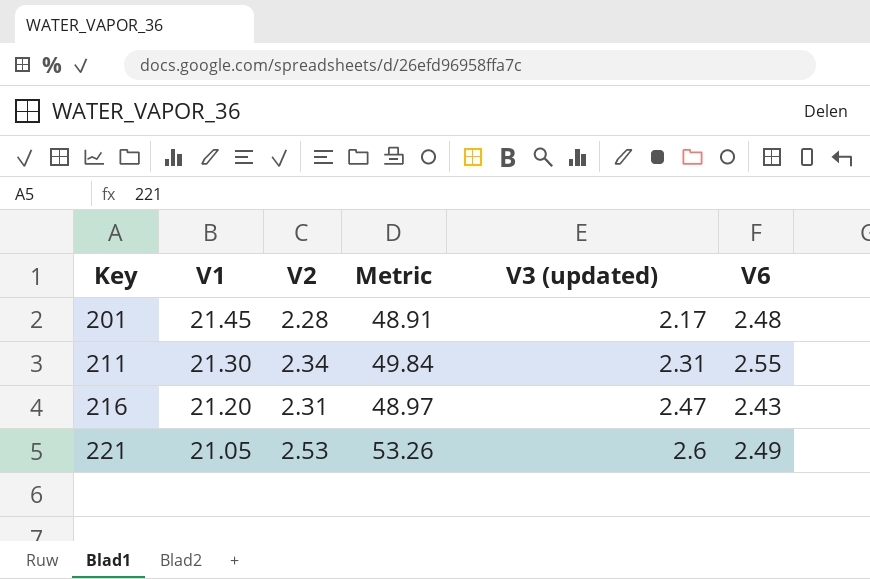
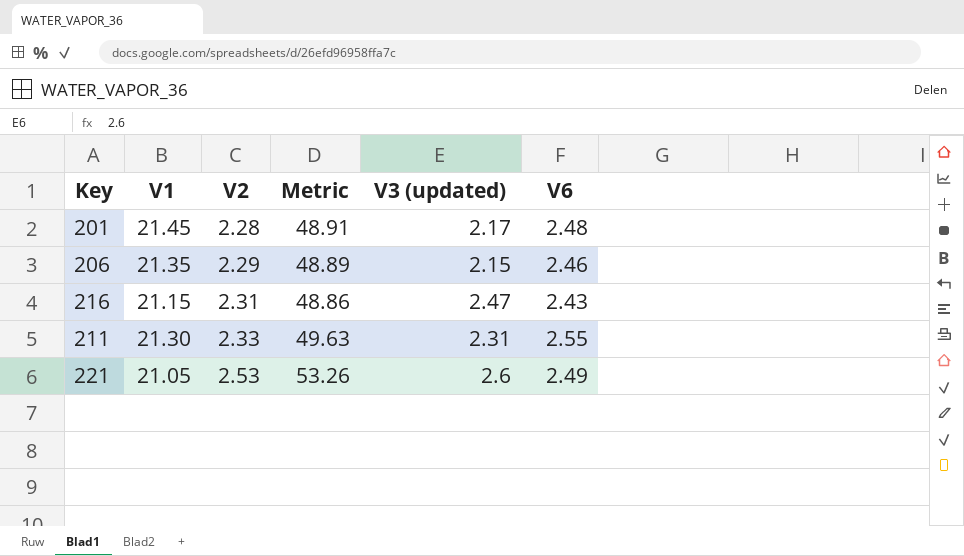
row order: Key ascending -> V2 ascending
row 206: none -> 21.35 | 2.29 | 48.89 | 2.15 | 2.46
216 | V1: 21.20 -> 21.15
216 | Metric: 48.97 -> 48.86
211 | V2: 2.34 -> 2.33
211 | Metric: 49.84 -> 49.63

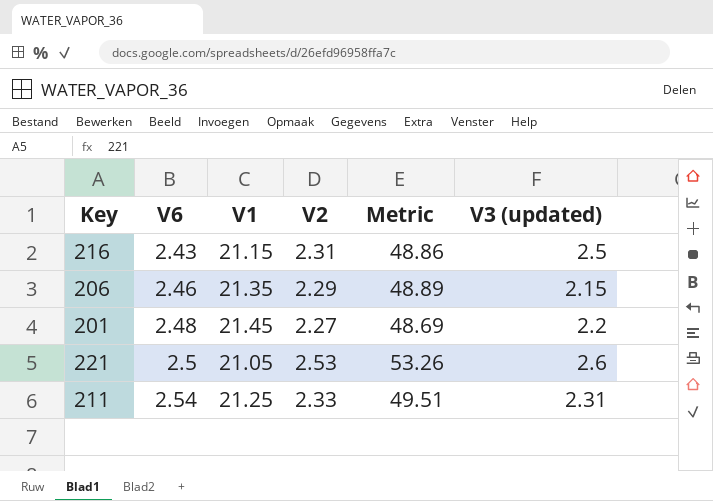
row order: V2 ascending -> V6 ascending
column V6 | position: 6 -> 2
216 | V3 (updated): 2.47 -> 2.5
201 | V2: 2.28 -> 2.27
201 | Metric: 48.91 -> 48.69
201 | V3 (updated): 2.17 -> 2.2
221 | V6: 2.49 -> 2.5
211 | V6: 2.55 -> 2.54
211 | V1: 21.30 -> 21.25
211 | Metric: 49.63 -> 49.51

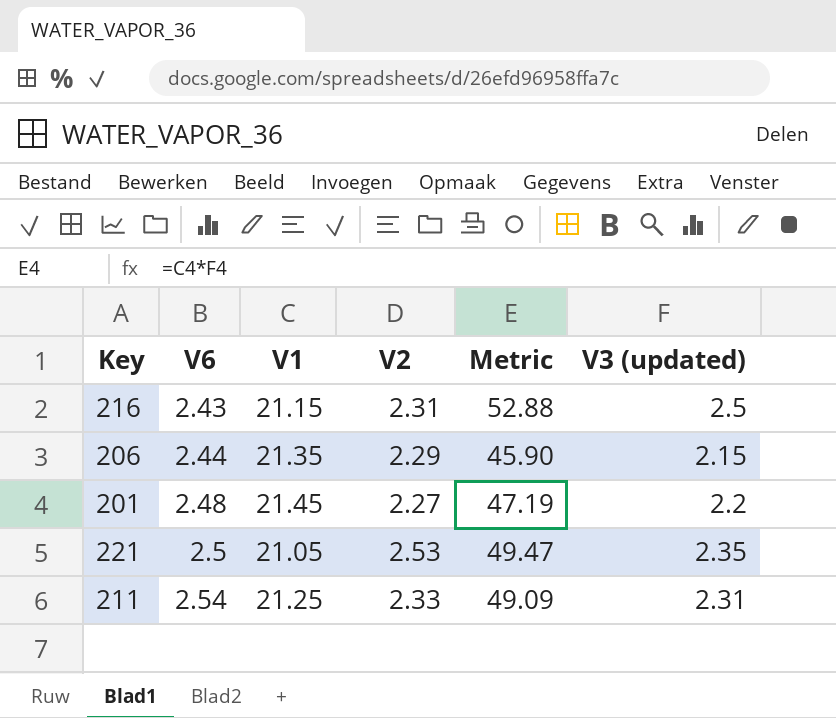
column Metric | formula: [V1] * [V2] -> [V1] * [V3 (updated)]
206 | V6: 2.46 -> 2.44
221 | V3 (updated): 2.6 -> 2.35

